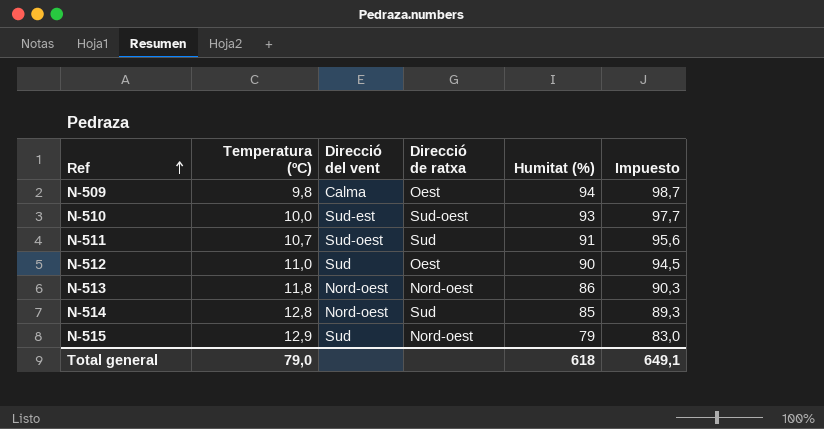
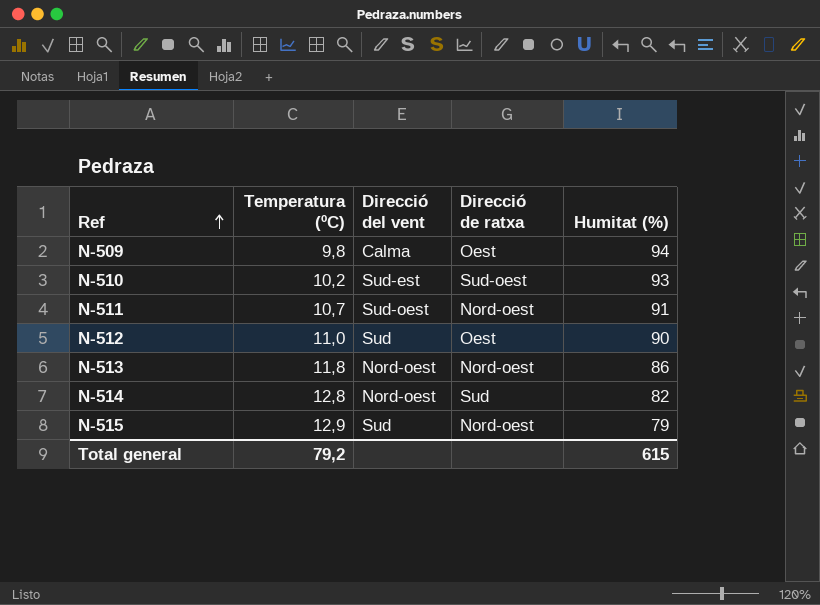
column Impuesto | formula: [Humitat (%)] * 1,05 -> none
N-510 | Temperatura (ºC): 10,0 -> 10,2
N-511 | Direcció de ratxa: Sud -> Nord-oest
N-514 | Humitat (%): 85 -> 82
Total general | Temperatura (ºC): 79,0 -> 79,2
Total general | Humitat (%): 618 -> 615

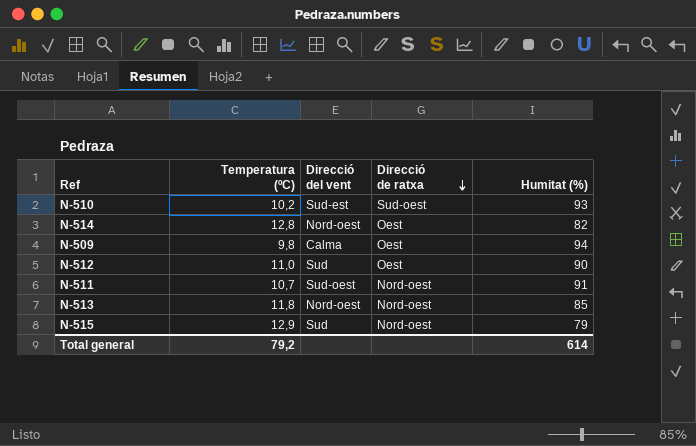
row order: Ref ascending -> Direcció de ratxa descending
N-514 | Direcció de ratxa: Sud -> Oest
N-513 | Humitat (%): 86 -> 85
Total general | Humitat (%): 615 -> 614

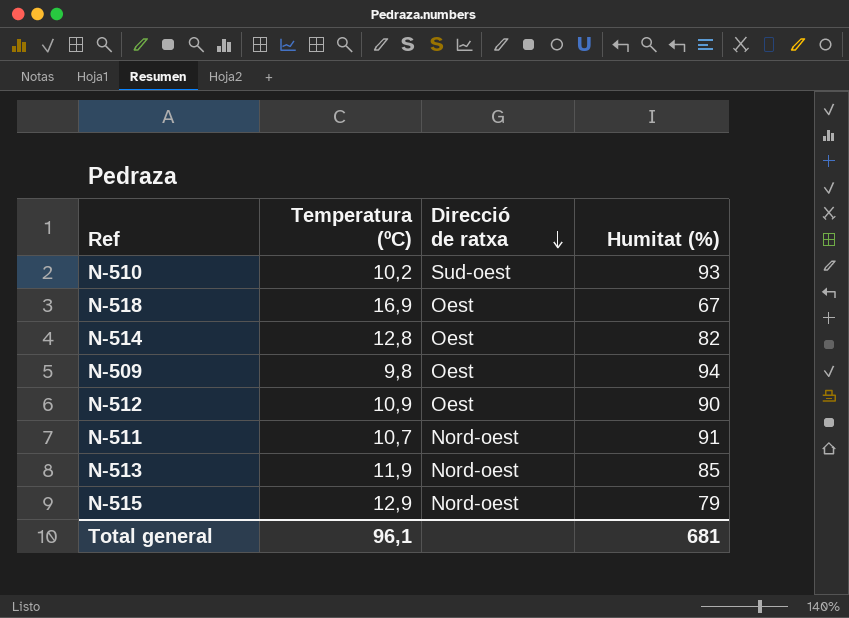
column Direcció del vent | position: 3 -> none
row N-518: none -> 16,9 | Oest | 67
N-512 | Temperatura (ºC): 11,0 -> 10,9
N-513 | Temperatura (ºC): 11,8 -> 11,9
Total general | Temperatura (ºC): 79,2 -> 96,1
Total general | Humitat (%): 614 -> 681

